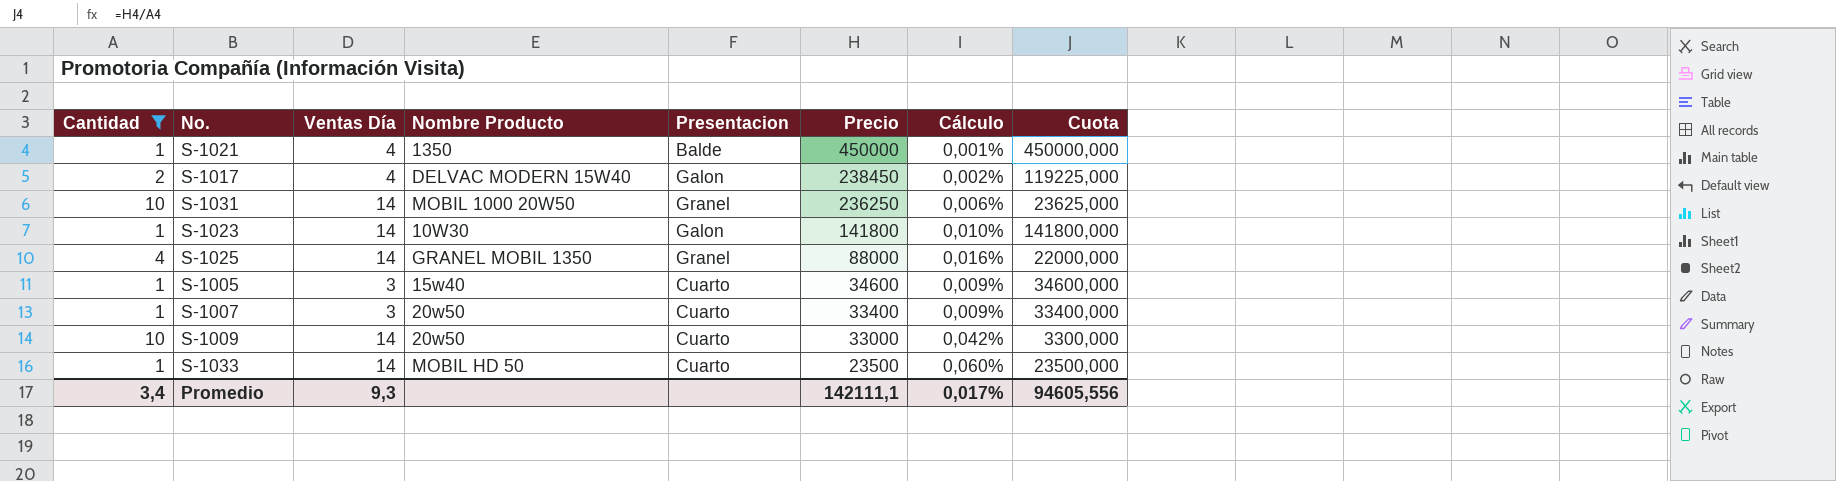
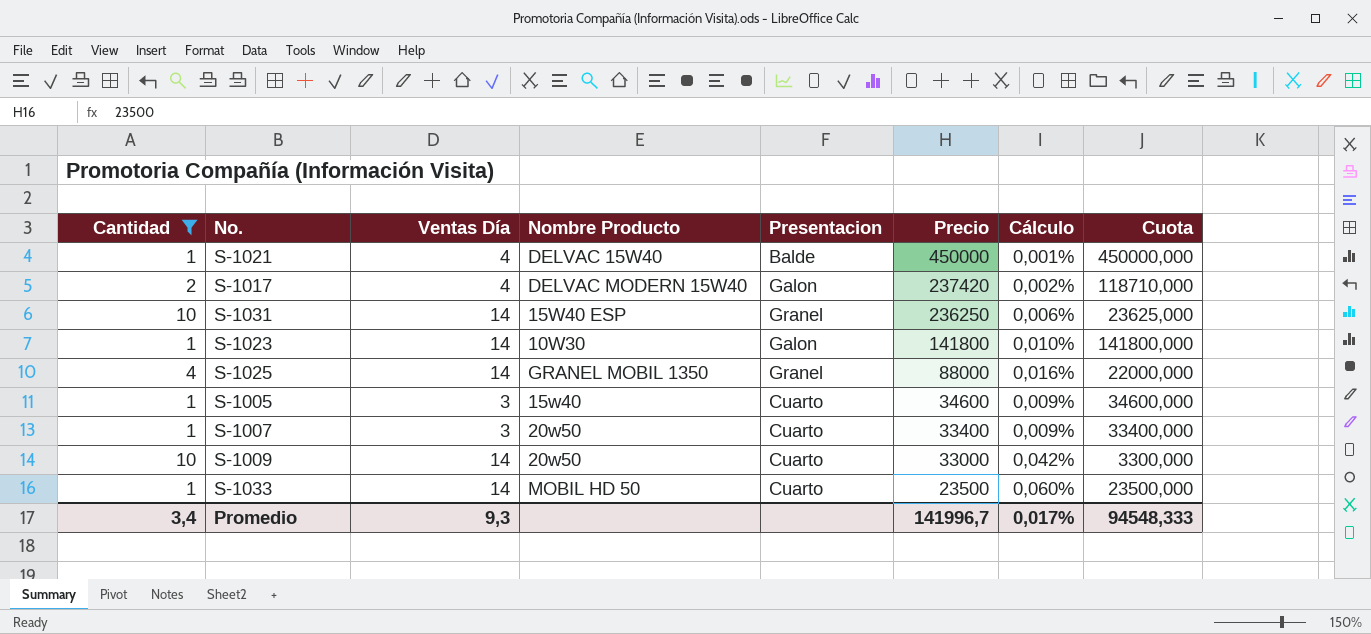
S-1021 | Nombre Producto: 1350 -> DELVAC 15W40
S-1017 | Precio: 238450 -> 237420
S-1017 | Cuota: 119225,000 -> 118710,000
S-1031 | Nombre Producto: MOBIL 1000 20W50 -> 15W40 ESP
Promedio | Precio: 142111,1 -> 141996,7
Promedio | Cuota: 94605,556 -> 94548,333

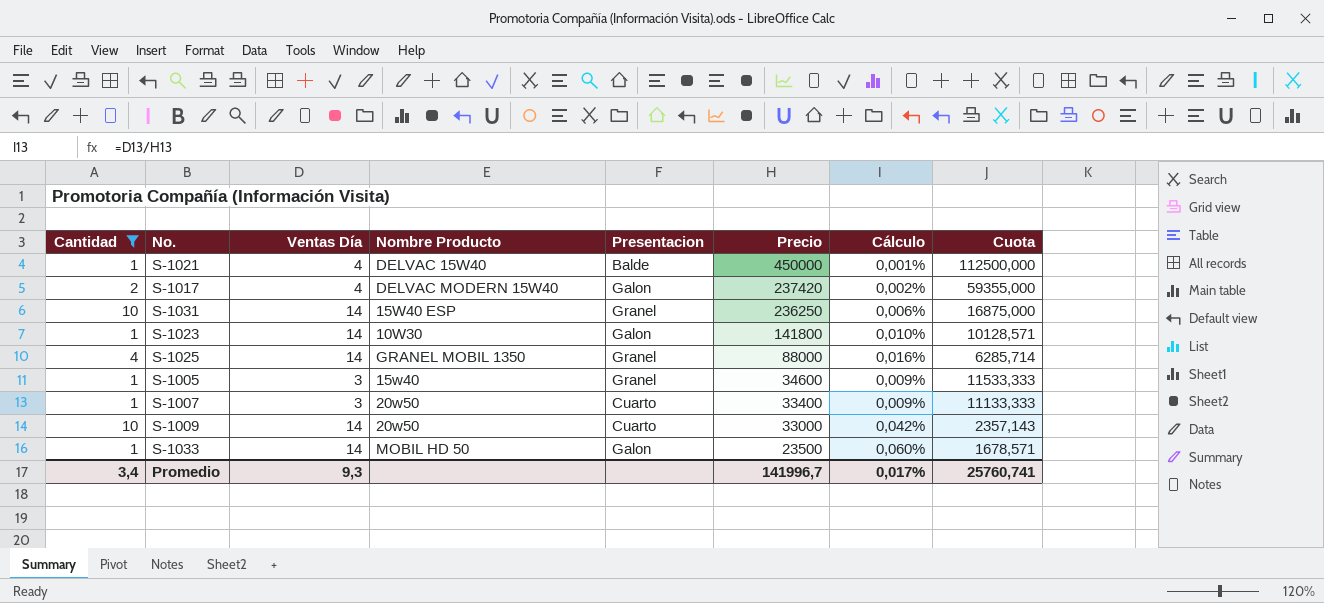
column Cuota | formula: [Precio] / [Cantidad] -> [Precio] / [Ventas Día]
S-1005 | Presentacion: Cuarto -> Granel
S-1033 | Presentacion: Cuarto -> Galon
Promedio | Cuota: 94548,333 -> 25760,741

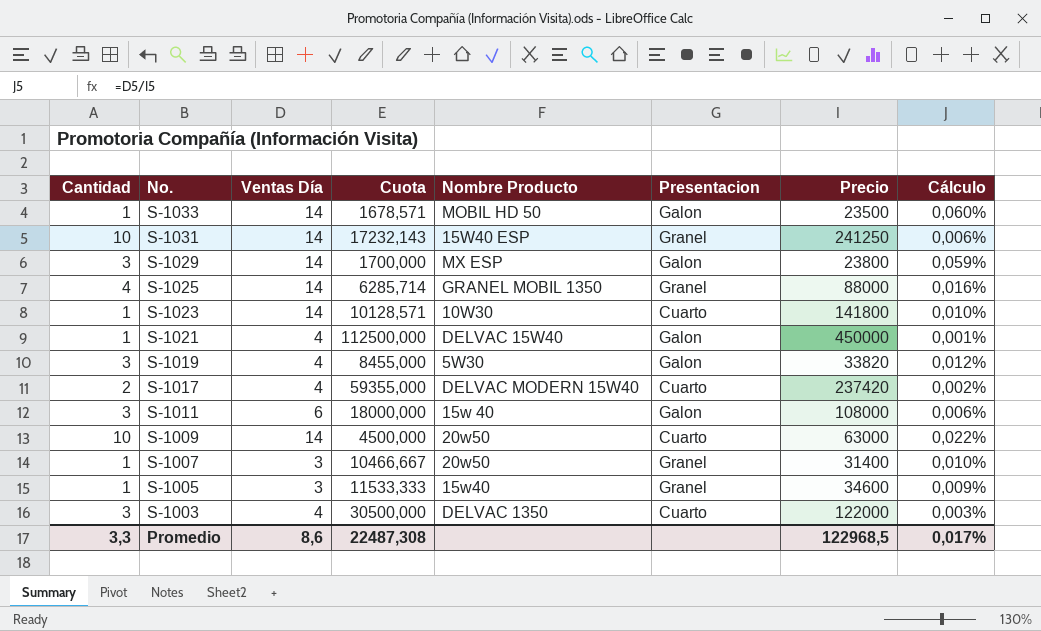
filter: Cantidad != 3 -> none
row order: Precio descending -> No. descending
column Cuota | position: 8 -> 4
S-1031 | Cuota: 16875,000 -> 17232,143
S-1031 | Precio: 236250 -> 241250
S-1023 | Presentacion: Galon -> Cuarto
S-1021 | Presentacion: Balde -> Galon
S-1017 | Presentacion: Galon -> Cuarto
S-1009 | Cuota: 2357,143 -> 4500,000
S-1009 | Precio: 33000 -> 63000
S-1009 | Cálculo: 0,042% -> 0,022%
S-1007 | Cuota: 11133,333 -> 10466,667
S-1007 | Presentacion: Cuarto -> Granel
S-1007 | Precio: 33400 -> 31400
S-1007 | Cálculo: 0,009% -> 0,010%
Promedio | Cantidad: 3,4 -> 3,3
Promedio | Ventas Día: 9,3 -> 8,6
Promedio | Cuota: 25760,741 -> 22487,308
Promedio | Precio: 141996,7 -> 122968,5

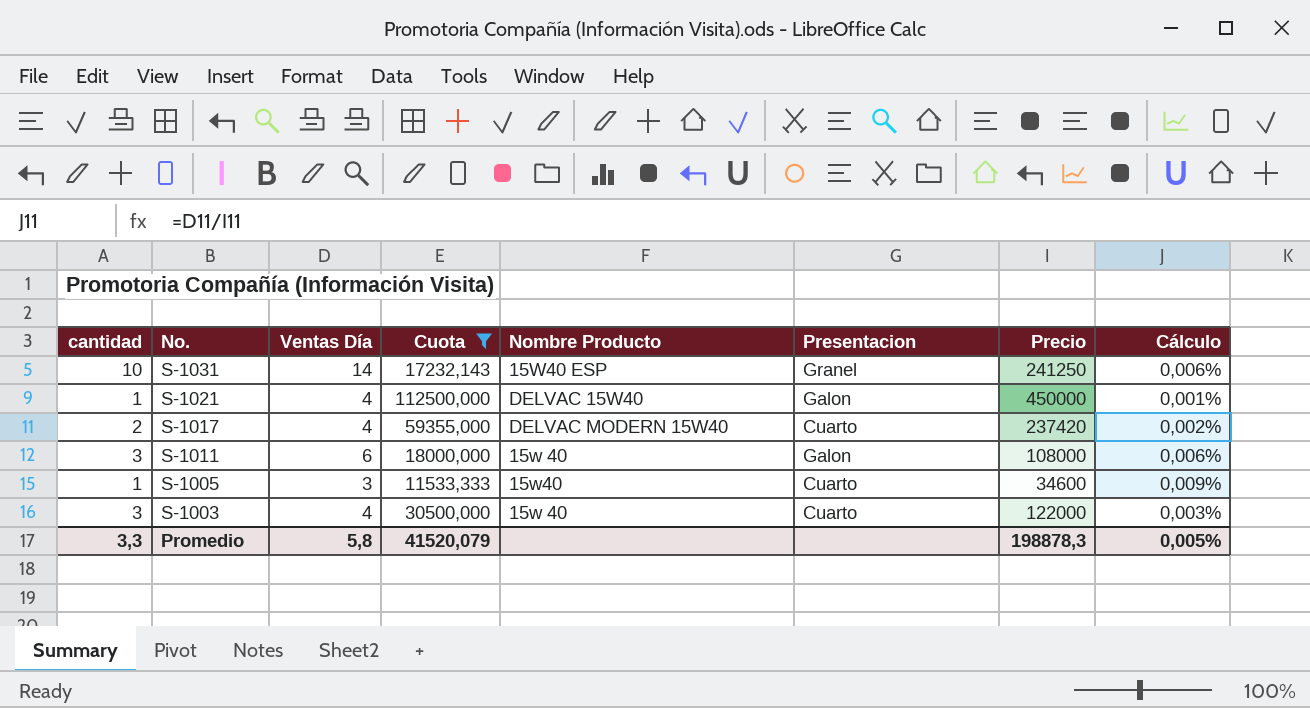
filter: none -> Cuota >= 11533,333
column name: Cantidad -> cantidad
S-1005 | Presentacion: Granel -> Cuarto
S-1003 | Nombre Producto: DELVAC 1350 -> 15w 40
Promedio | Ventas Día: 8,6 -> 5,8
Promedio | Cuota: 22487,308 -> 41520,079
Promedio | Precio: 122968,5 -> 198878,3
Promedio | Cálculo: 0,017% -> 0,005%

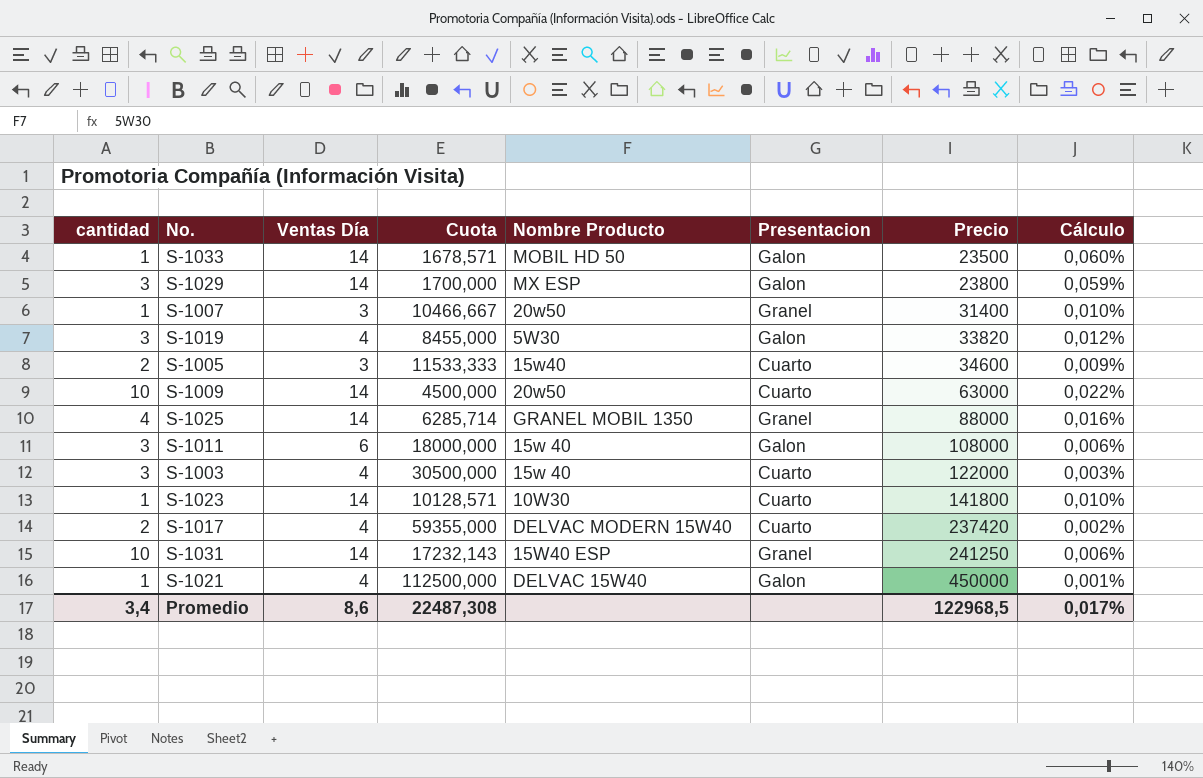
filter: Cuota >= 11533,333 -> none
row order: No. descending -> Precio ascending
S-1005 | cantidad: 1 -> 2
Promedio | cantidad: 3,3 -> 3,4
Promedio | Ventas Día: 5,8 -> 8,6
Promedio | Cuota: 41520,079 -> 22487,308
Promedio | Precio: 198878,3 -> 122968,5
Promedio | Cálculo: 0,005% -> 0,017%

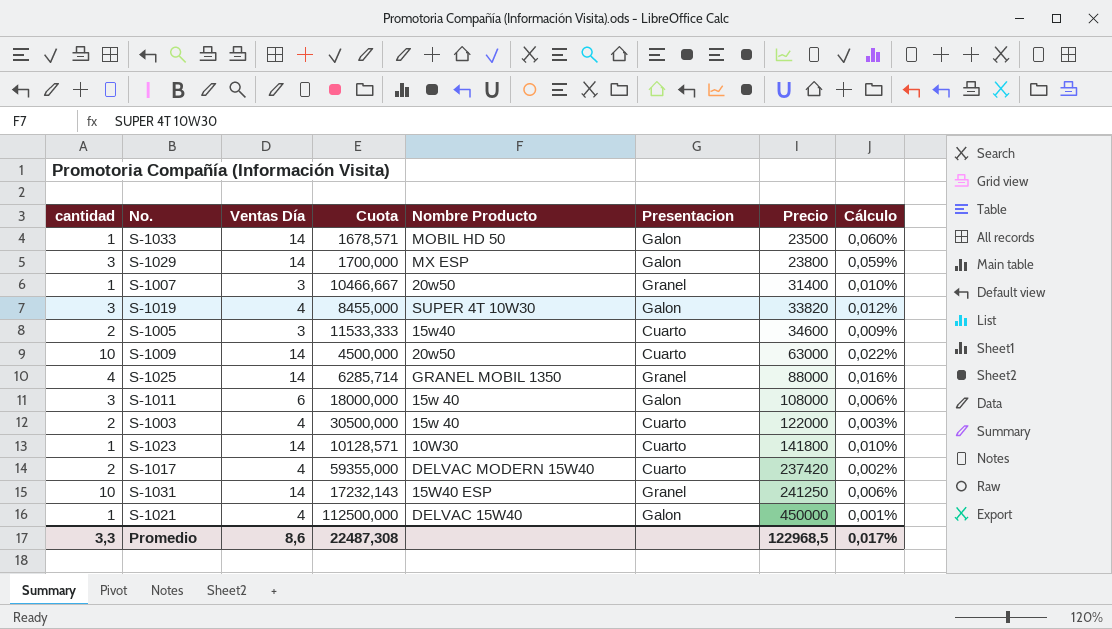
S-1019 | Nombre Producto: 5W30 -> SUPER 4T 10W30
S-1003 | cantidad: 3 -> 2
Promedio | cantidad: 3,4 -> 3,3

